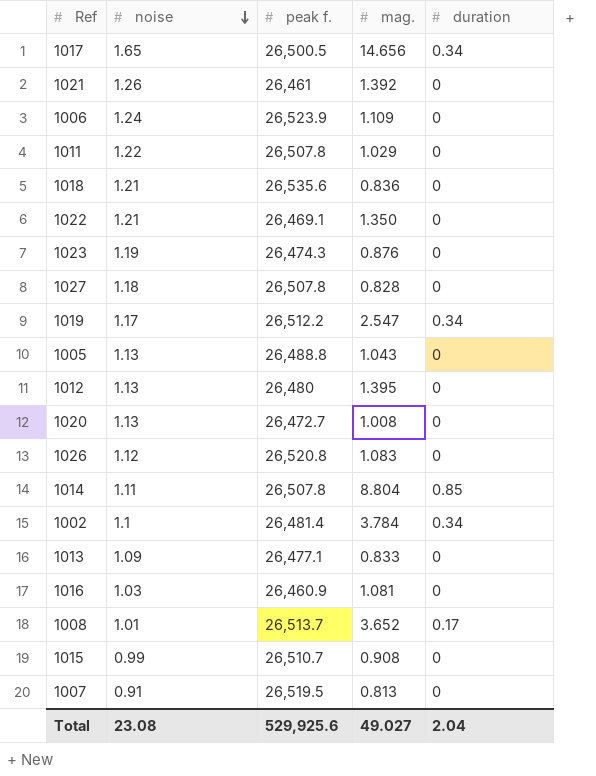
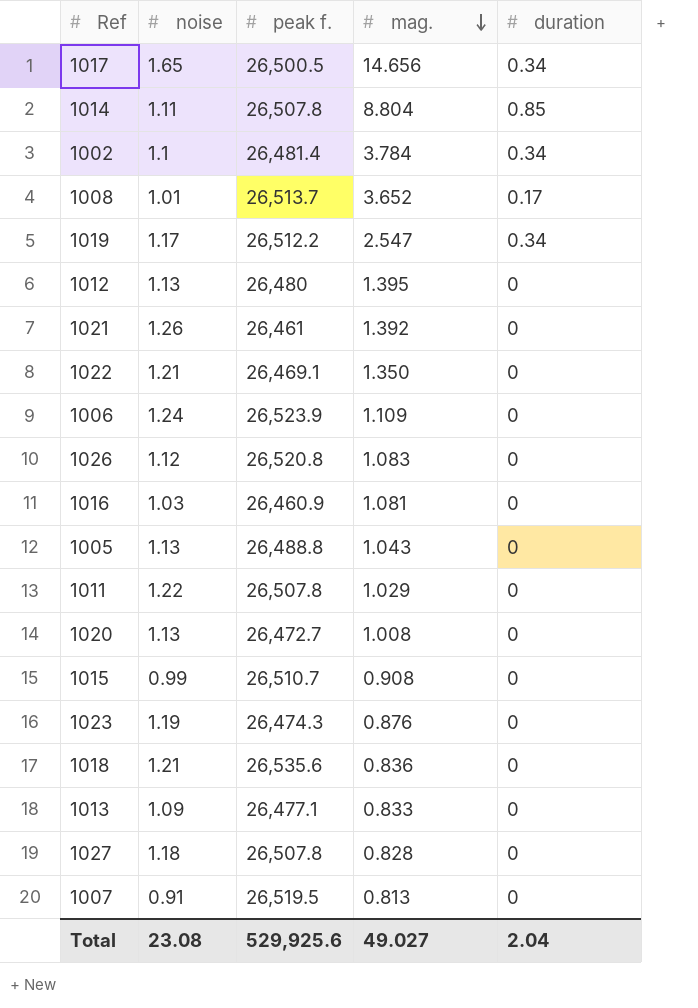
row order: noise descending -> mag. descending

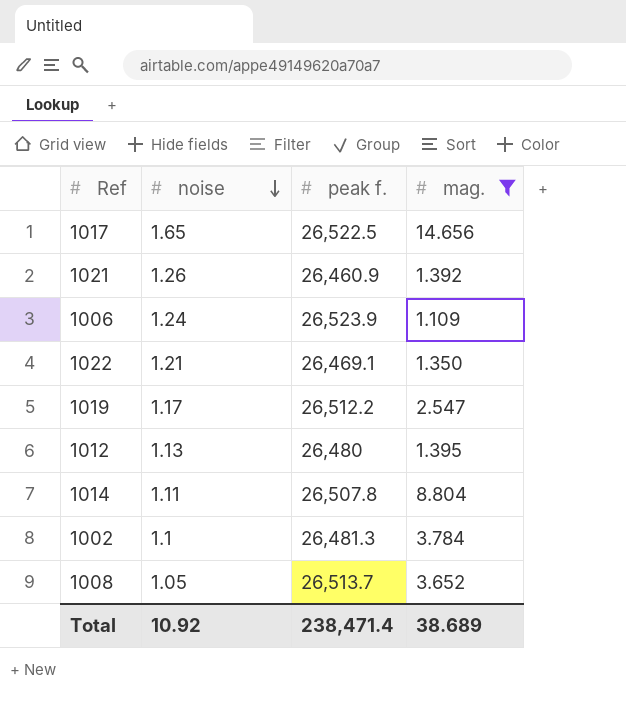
filter: none -> mag. >= 1.109
row order: mag. descending -> noise descending
column duration | position: 5 -> none
1017 | peak f.: 26,500.5 -> 26,522.5
1021 | peak f.: 26,461 -> 26,460.9
1002 | peak f.: 26,481.4 -> 26,481.3
1008 | noise: 1.01 -> 1.05
Total | noise: 23.08 -> 10.92
Total | peak f.: 529,925.6 -> 238,471.4
Total | mag.: 49.027 -> 38.689

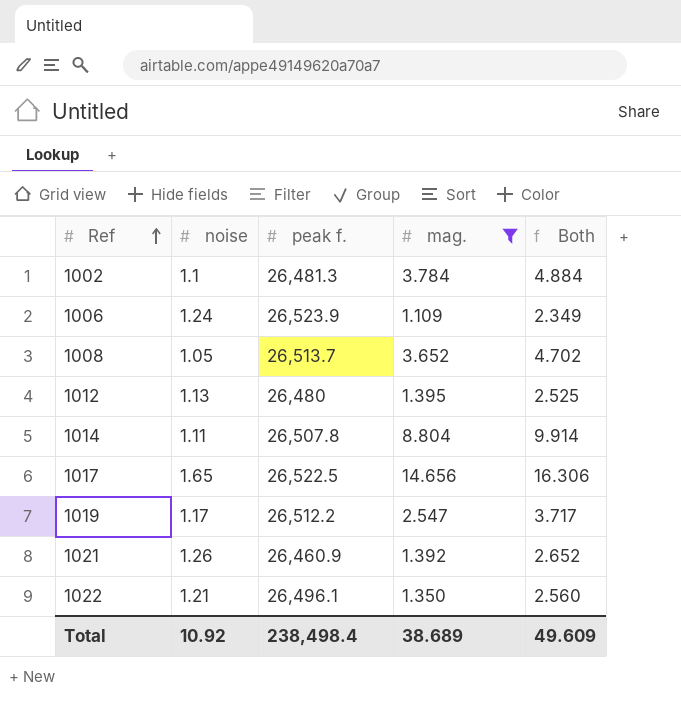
row order: noise descending -> Ref ascending
column Both | formula: none -> [noise] + [mag.]
1022 | peak f.: 26,469.1 -> 26,496.1
Total | peak f.: 238,471.4 -> 238,498.4

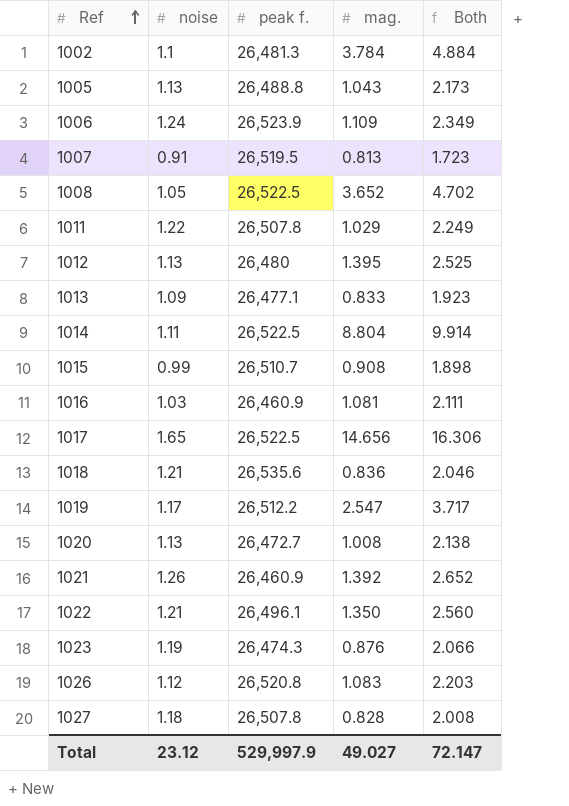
filter: mag. >= 1.109 -> none
1008 | peak f.: 26,513.7 -> 26,522.5
1014 | peak f.: 26,507.8 -> 26,522.5
Total | noise: 10.92 -> 23.12
Total | peak f.: 238,498.4 -> 529,997.9
Total | mag.: 38.689 -> 49.027
Total | Both: 49.609 -> 72.147

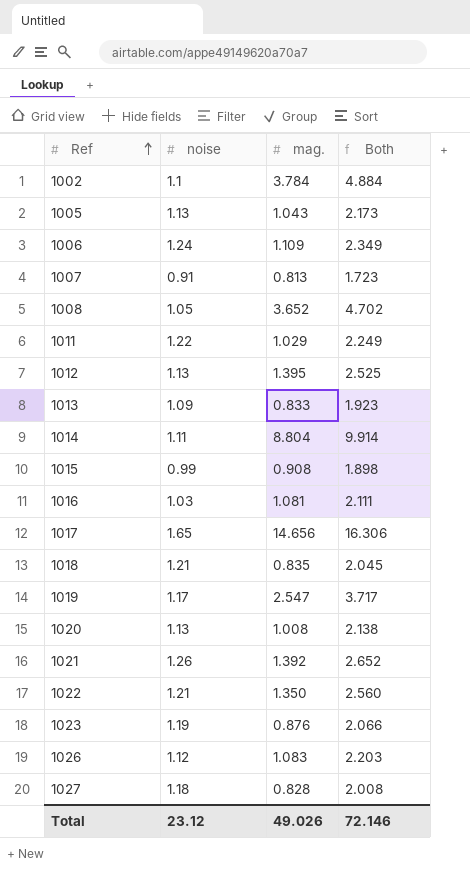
column peak f. | position: 3 -> none
1018 | mag.: 0.836 -> 0.835
1018 | Both: 2.046 -> 2.045
Total | mag.: 49.027 -> 49.026
Total | Both: 72.147 -> 72.146

